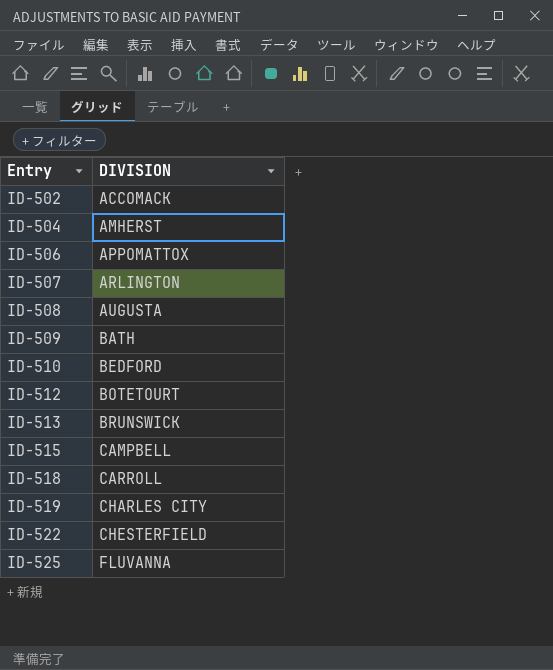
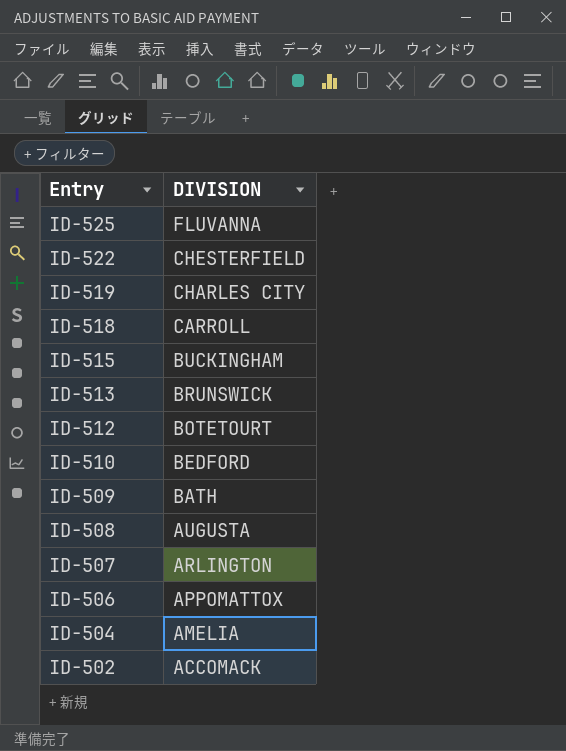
row order: Entry ascending -> Entry descending
ID-515 | DIVISION: CAMPBELL -> BUCKINGHAM
ID-504 | DIVISION: AMHERST -> AMELIA

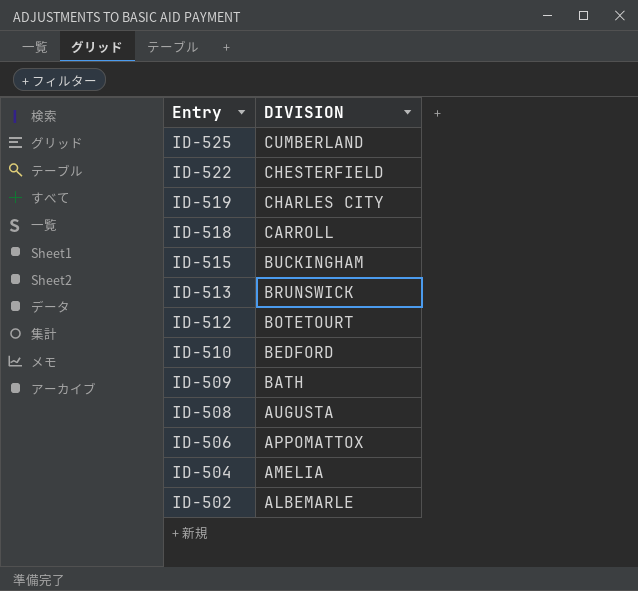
row ID-507: ARLINGTON -> none
ID-525 | DIVISION: FLUVANNA -> CUMBERLAND
ID-502 | DIVISION: ACCOMACK -> ALBEMARLE

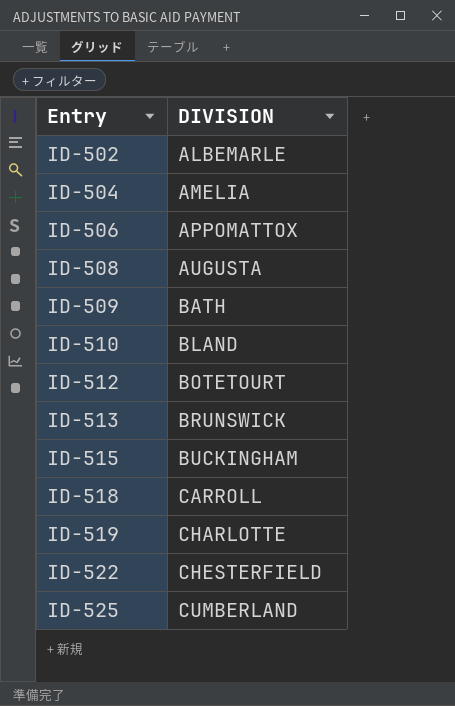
row order: Entry descending -> Entry ascending
ID-510 | DIVISION: BEDFORD -> BLAND
ID-519 | DIVISION: CHARLES CITY -> CHARLOTTE

